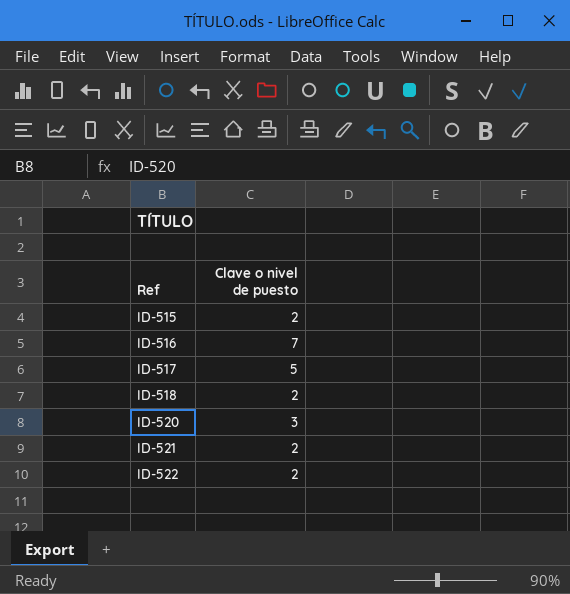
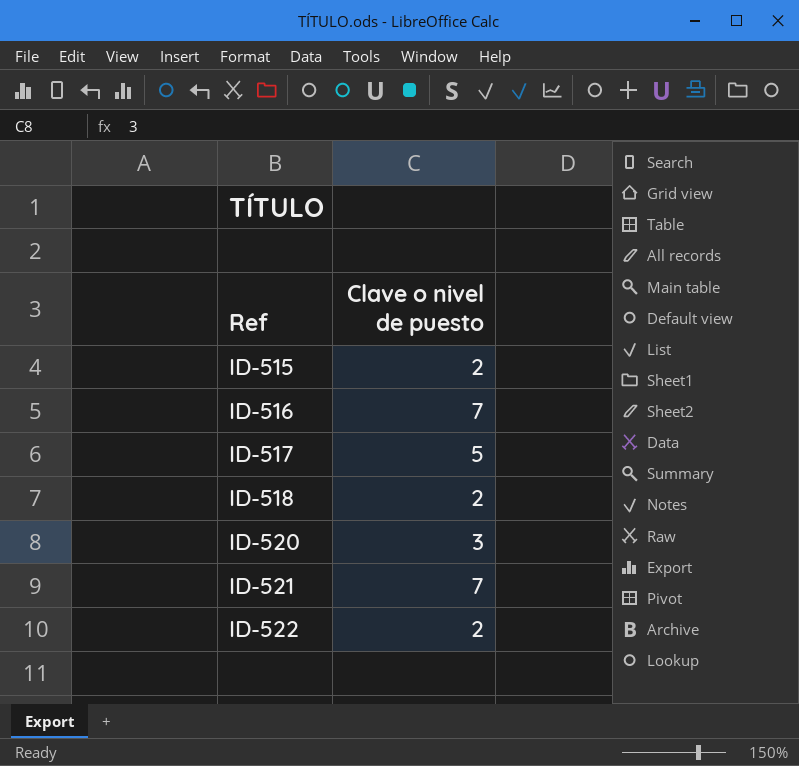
ID-521 | Clave o nivel de puesto: 2 -> 7

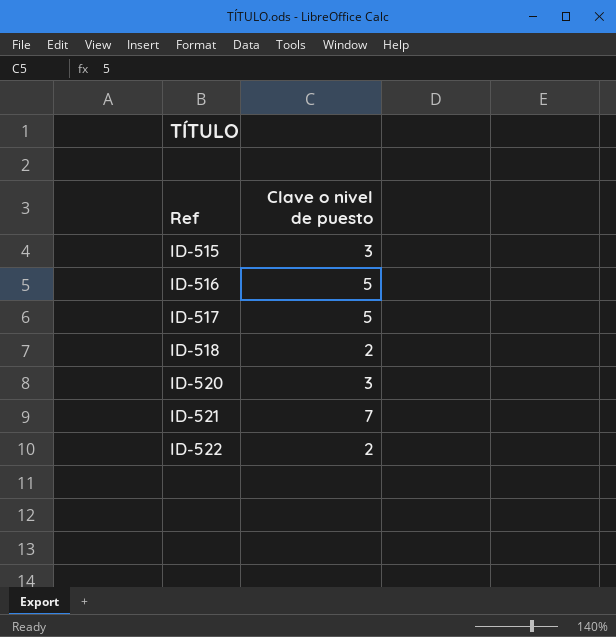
ID-515 | Clave o nivel de puesto: 2 -> 3
ID-516 | Clave o nivel de puesto: 7 -> 5

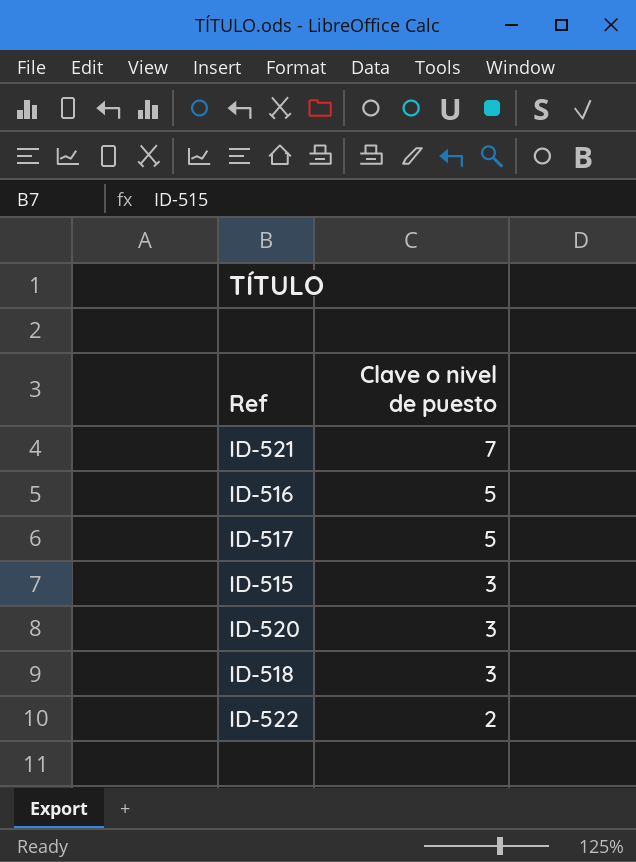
row order: Ref ascending -> Clave o nivel de puesto descending
ID-518 | Clave o nivel de puesto: 2 -> 3

